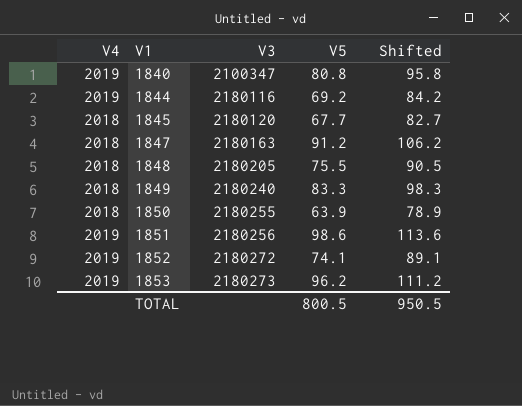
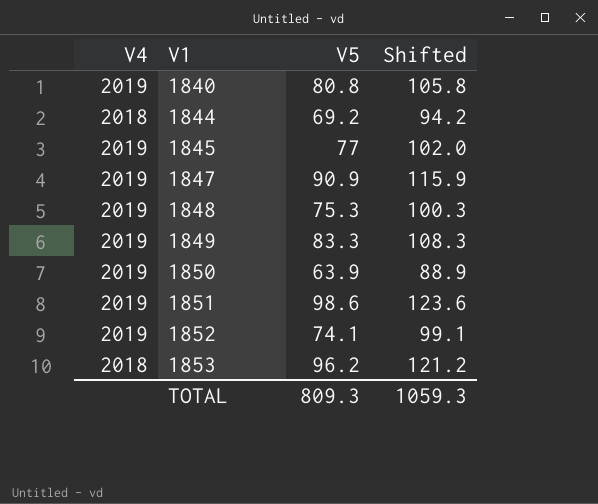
column V3 | position: 3 -> none
column Shifted | formula: [V5] + 15 -> [V5] + 25
1844 | V4: 2019 -> 2018
1845 | V4: 2018 -> 2019
1845 | V5: 67.7 -> 77
1847 | V4: 2018 -> 2019
1847 | V5: 91.2 -> 90.9
1848 | V4: 2018 -> 2019
1848 | V5: 75.5 -> 75.3
1849 | V4: 2018 -> 2019
1850 | V4: 2018 -> 2019
1853 | V4: 2019 -> 2018
TOTAL | V5: 800.5 -> 809.3
TOTAL | Shifted: 950.5 -> 1059.3

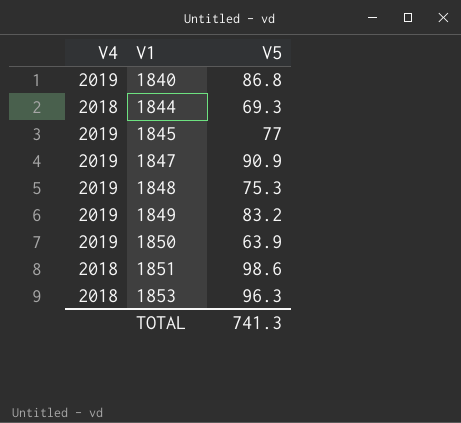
column Shifted | formula: [V5] + 25 -> none
row 1852: 2019 | 74.1 | 99.1 -> none
1840 | V5: 80.8 -> 86.8
1844 | V5: 69.2 -> 69.3
1849 | V5: 83.3 -> 83.2
1851 | V4: 2019 -> 2018
1853 | V5: 96.2 -> 96.3
TOTAL | V5: 809.3 -> 741.3

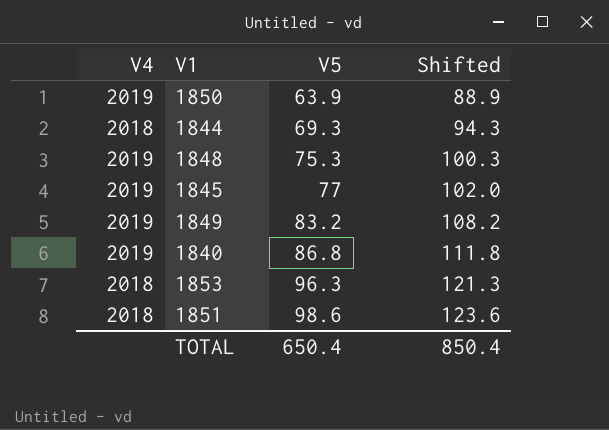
row order: V1 ascending -> V5 ascending
column Shifted | formula: none -> [V5] + 25
row 1847: 2019 | 90.9 -> none
TOTAL | V5: 741.3 -> 650.4

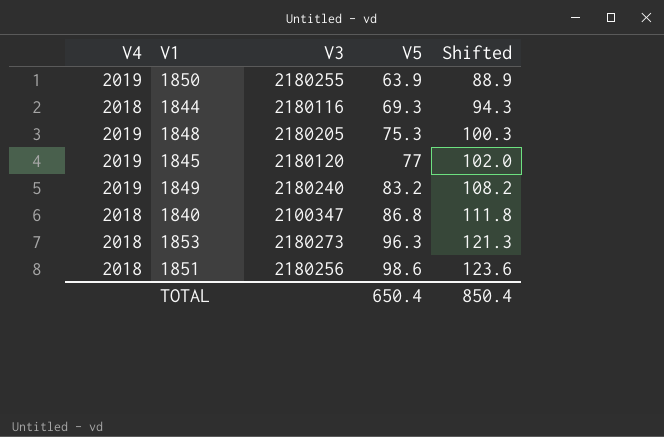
column V3 | position: none -> 3
1840 | V4: 2019 -> 2018

